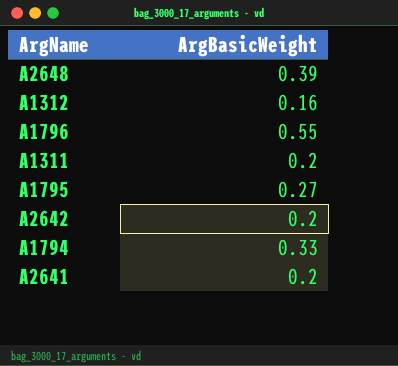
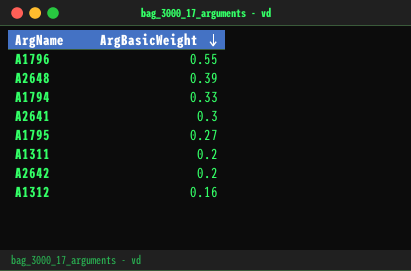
row order: none -> ArgBasicWeight descending
A2641 | ArgBasicWeight: 0.2 -> 0.3

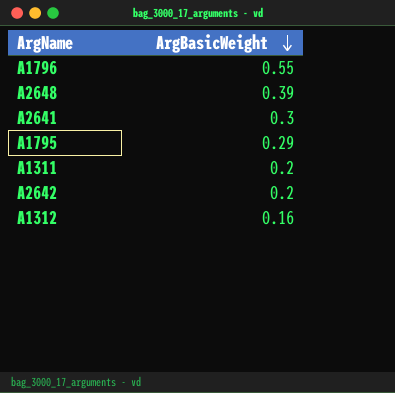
row A1794: 0.33 -> none
A1795 | ArgBasicWeight: 0.27 -> 0.29

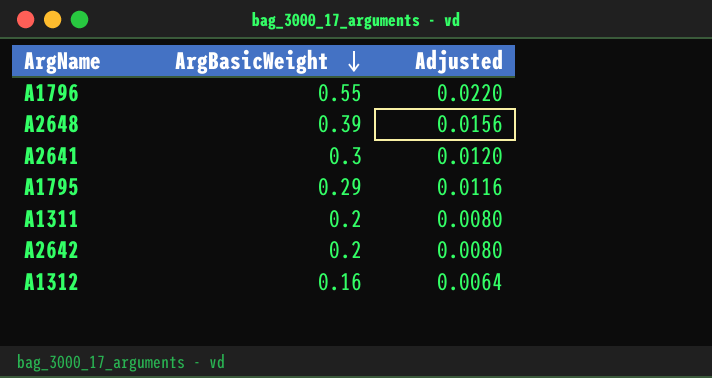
column Adjusted | formula: none -> [ArgBasicWeight] * 0.04

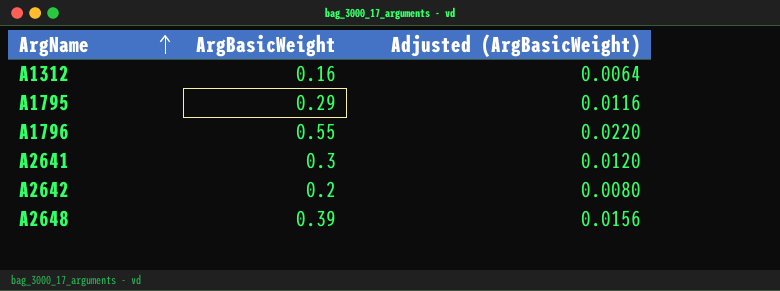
row order: ArgBasicWeight descending -> ArgName ascending
column name: Adjusted -> Adjusted (ArgBasicWeight)
row A1311: 0.2 | 0.0080 -> none

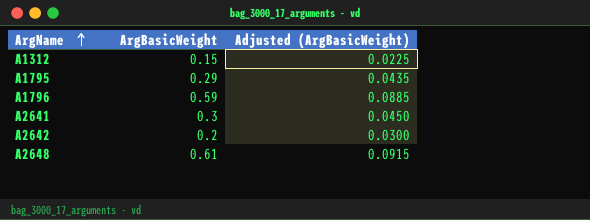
column Adjusted (ArgBasicWeight) | formula: [ArgBasicWeight] * 0.04 -> [ArgBasicWeight] * 0.15
A1312 | ArgBasicWeight: 0.16 -> 0.15
A1796 | ArgBasicWeight: 0.55 -> 0.59
A2648 | ArgBasicWeight: 0.39 -> 0.61

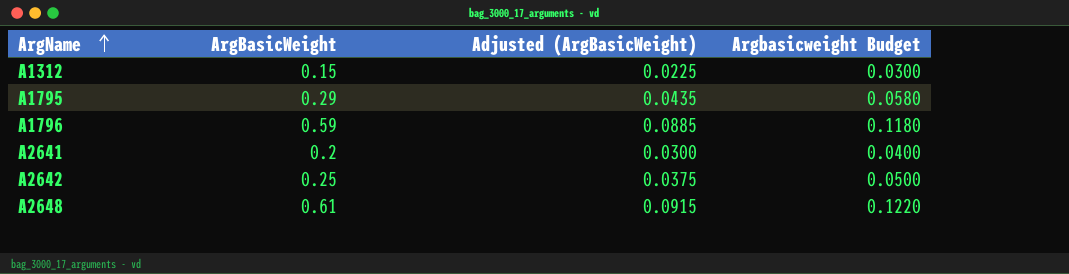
column Argbasicweight Budget | formula: none -> [ArgBasicWeight] * 0.2
A2641 | ArgBasicWeight: 0.3 -> 0.2
A2641 | Adjusted (ArgBasicWeight): 0.0450 -> 0.0300
A2642 | ArgBasicWeight: 0.2 -> 0.25
A2642 | Adjusted (ArgBasicWeight): 0.0300 -> 0.0375

